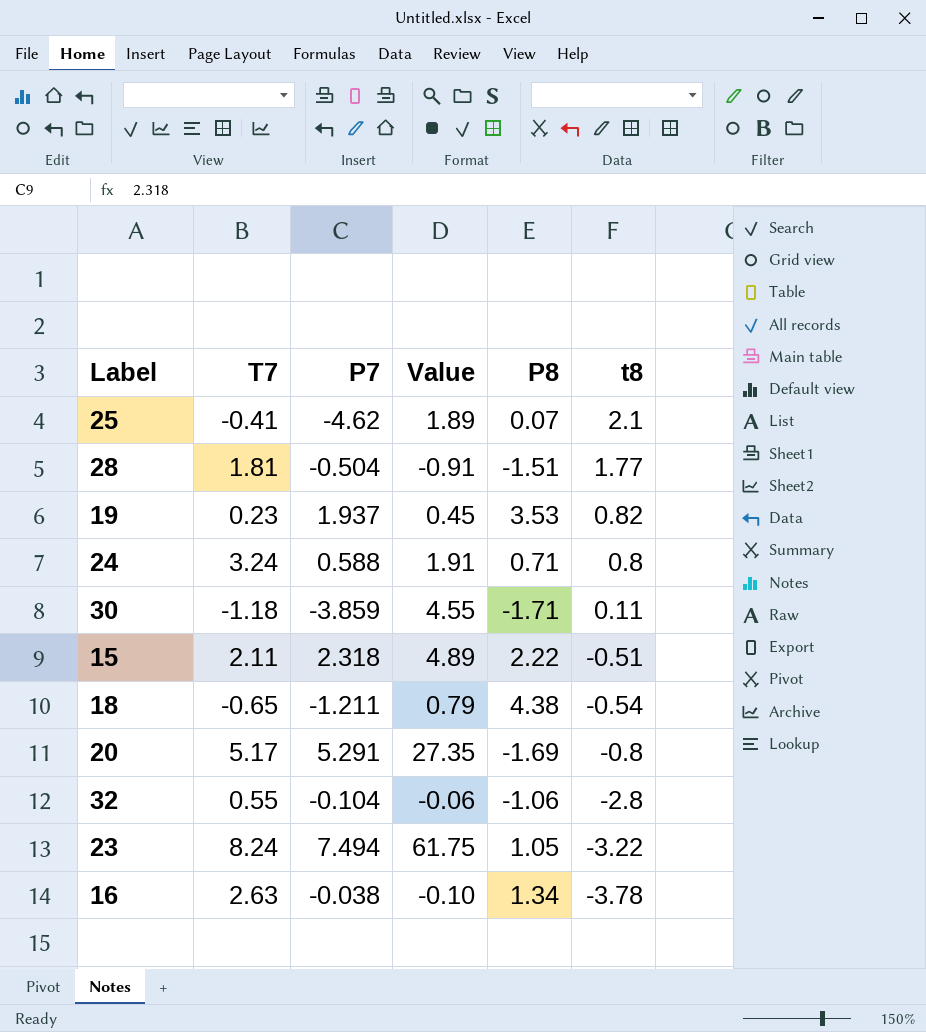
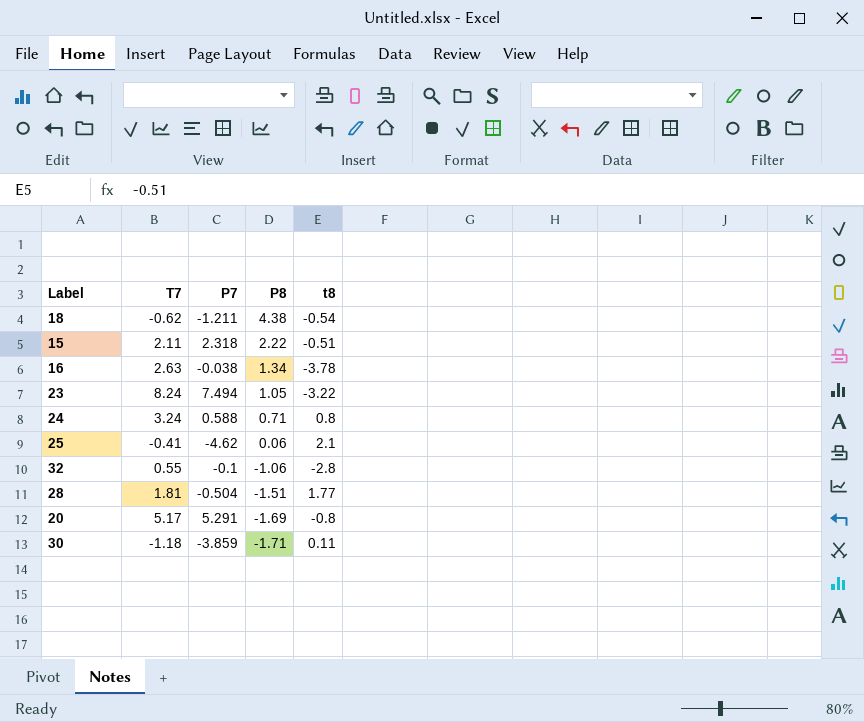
row order: t8 descending -> P8 descending
column Value | formula: [T7] * [P7] -> none
row 19: 0.23 | 1.937 | 0.45 | 3.53 | 0.82 -> none
18 | T7: -0.65 -> -0.62
25 | P8: 0.07 -> 0.06
32 | P7: -0.104 -> -0.1

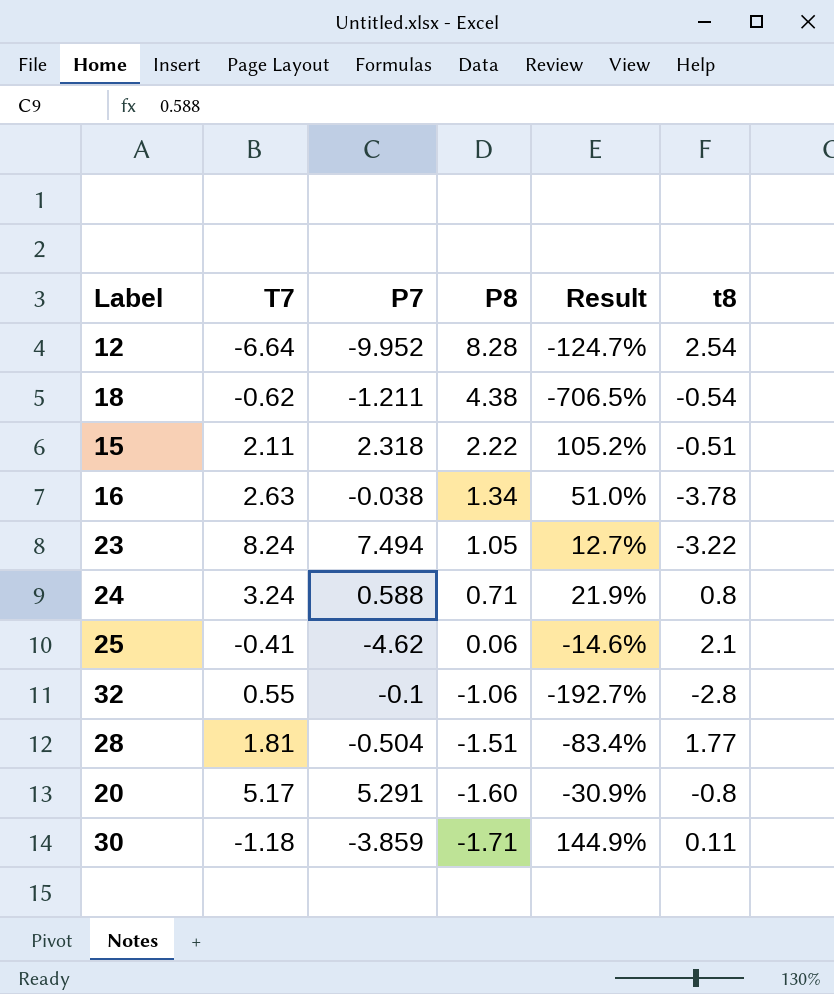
column Result | formula: none -> [P8] / [T7]
row 12: none -> -6.64 | -9.952 | 8.28 | -124.7% | 2.54
20 | P8: -1.69 -> -1.60

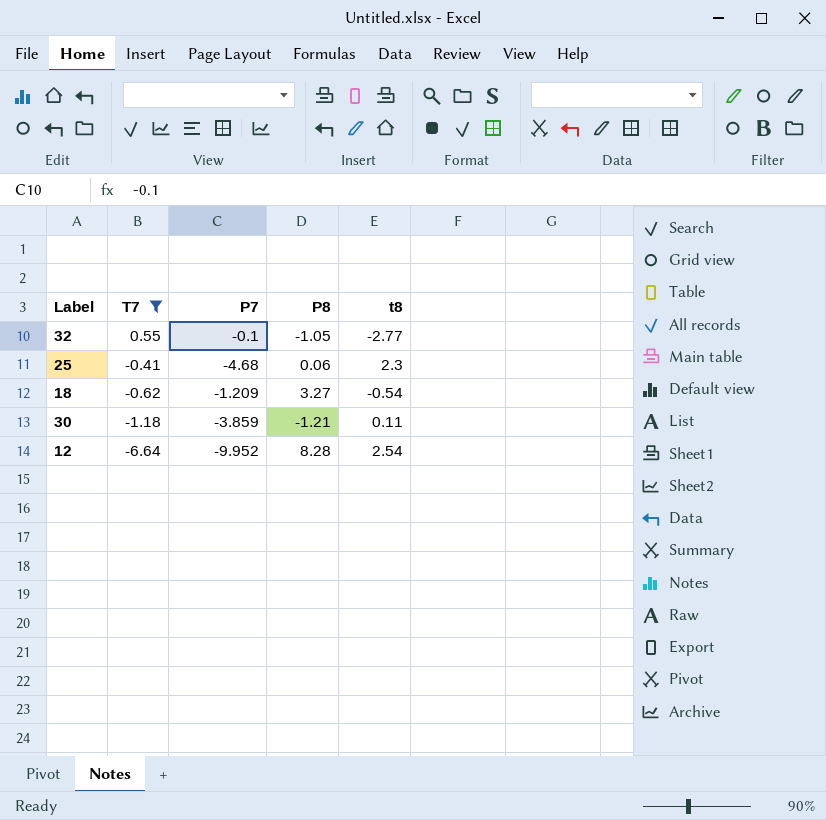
filter: none -> T7 <= 0.55
row order: P8 descending -> T7 descending
column Result | formula: [P8] / [T7] -> none
32 | P8: -1.06 -> -1.05
32 | t8: -2.8 -> -2.77
25 | P7: -4.62 -> -4.68
25 | t8: 2.1 -> 2.3
18 | P7: -1.211 -> -1.209
18 | P8: 4.38 -> 3.27
30 | P8: -1.71 -> -1.21

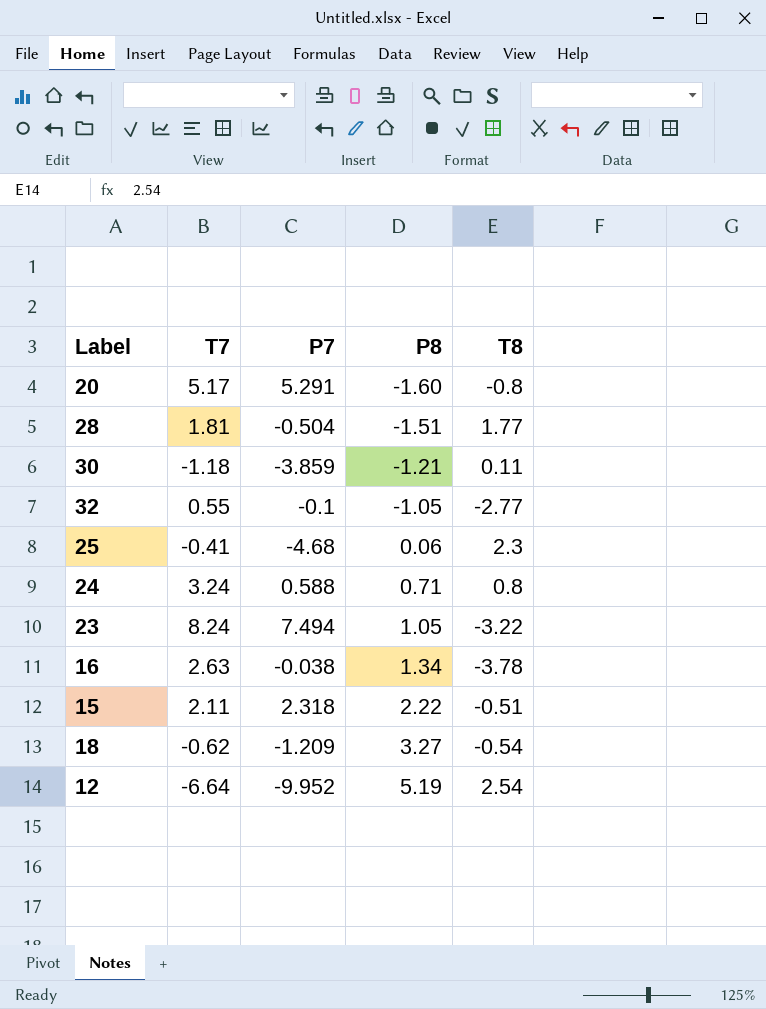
filter: T7 <= 0.55 -> none
row order: T7 descending -> P8 ascending
column name: t8 -> T8
12 | P8: 8.28 -> 5.19

